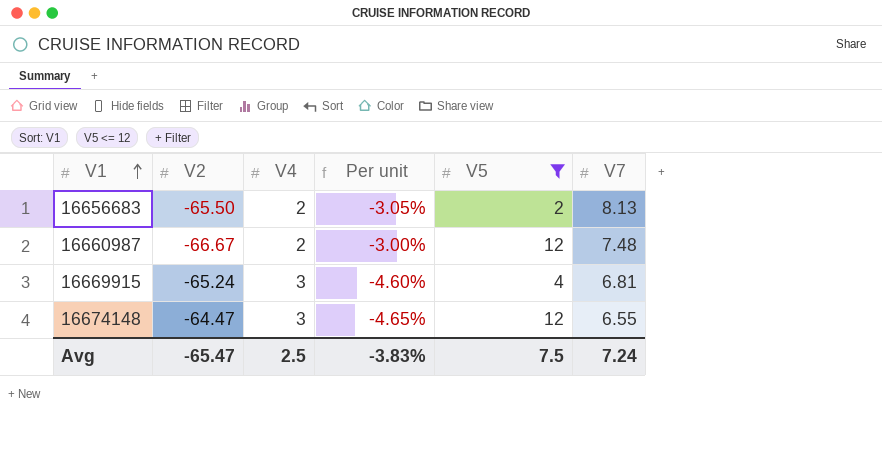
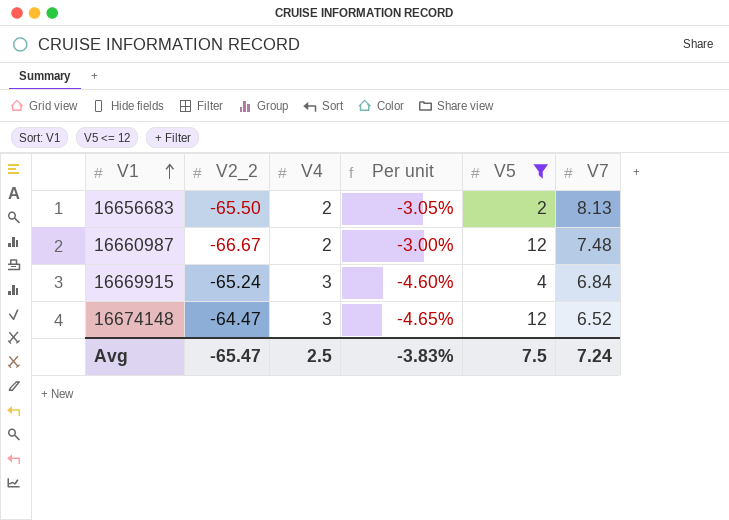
column name: V2 -> V2_2
16669915 | V7: 6.81 -> 6.84
16674148 | V7: 6.55 -> 6.52

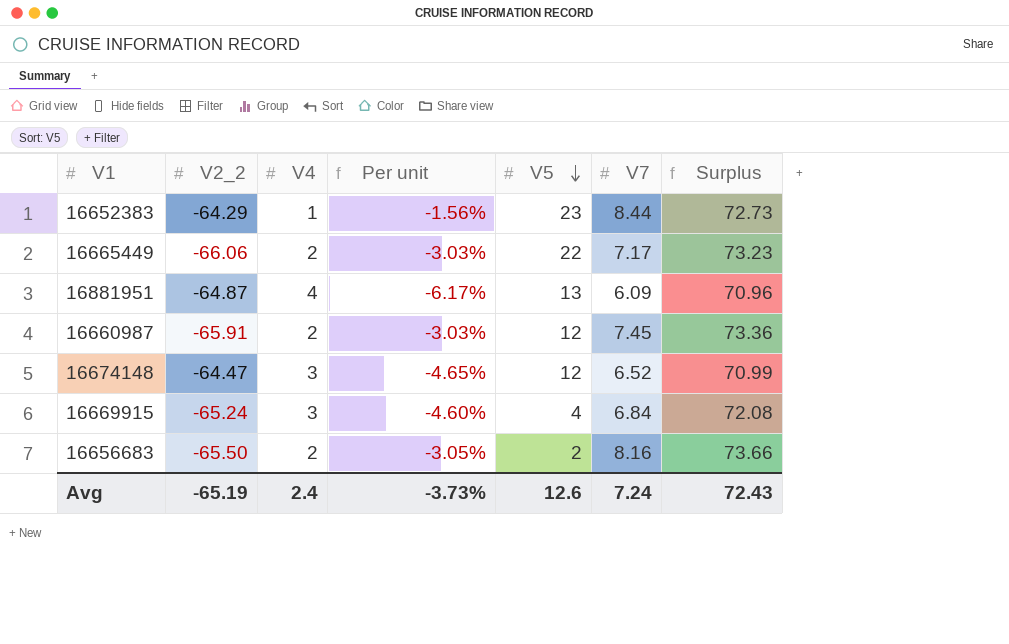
filter: V5 <= 12 -> none
row order: V1 ascending -> V5 descending
column Surplus | formula: none -> [V7] - [V2_2]
16660987 | V2_2: -66.67 -> -65.91
16660987 | Per unit: -3.00% -> -3.03%
16660987 | V7: 7.48 -> 7.45
16656683 | V7: 8.13 -> 8.16
Avg | V2_2: -65.47 -> -65.19
Avg | V4: 2.5 -> 2.4
Avg | Per unit: -3.83% -> -3.73%
Avg | V5: 7.5 -> 12.6

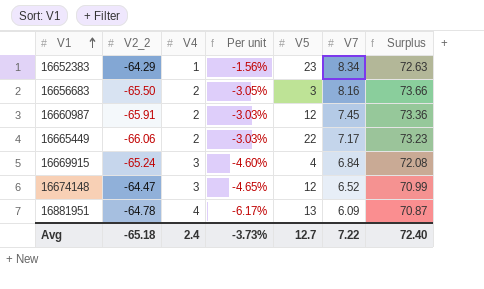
row order: V5 descending -> V1 ascending
16652383 | V7: 8.44 -> 8.34
16652383 | Surplus: 72.73 -> 72.63
16656683 | V5: 2 -> 3
16881951 | V2_2: -64.87 -> -64.78
16881951 | Surplus: 70.96 -> 70.87
Avg | V2_2: -65.19 -> -65.18
Avg | V5: 12.6 -> 12.7
Avg | V7: 7.24 -> 7.22
Avg | Surplus: 72.43 -> 72.40

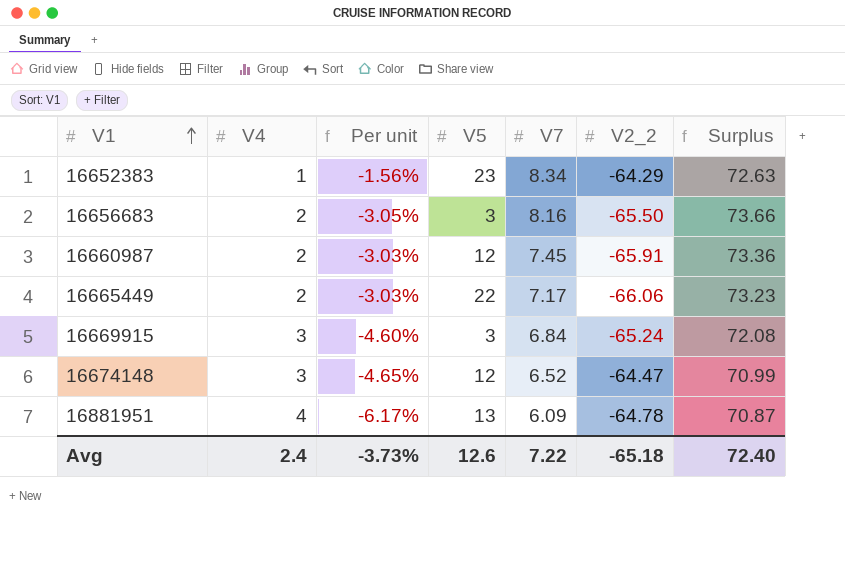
column V2_2 | position: 2 -> 6
16669915 | V5: 4 -> 3
Avg | V5: 12.7 -> 12.6

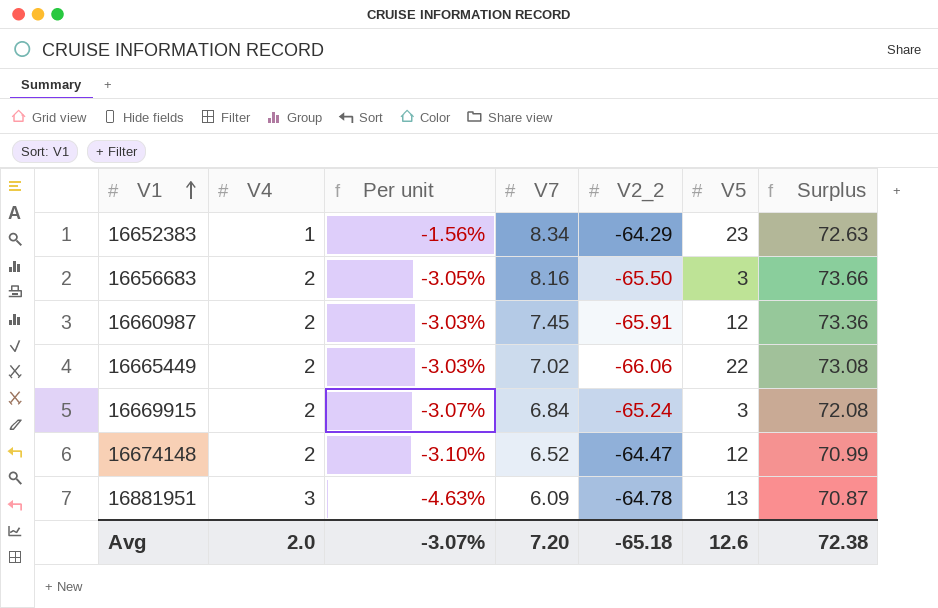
column V5 | position: 4 -> 6
16665449 | V7: 7.17 -> 7.02
16665449 | Surplus: 73.23 -> 73.08
16669915 | V4: 3 -> 2
16669915 | Per unit: -4.60% -> -3.07%
16674148 | V4: 3 -> 2
16674148 | Per unit: -4.65% -> -3.10%
16881951 | V4: 4 -> 3
16881951 | Per unit: -6.17% -> -4.63%
Avg | V4: 2.4 -> 2.0
Avg | Per unit: -3.73% -> -3.07%
Avg | V7: 7.22 -> 7.20
Avg | Surplus: 72.40 -> 72.38

